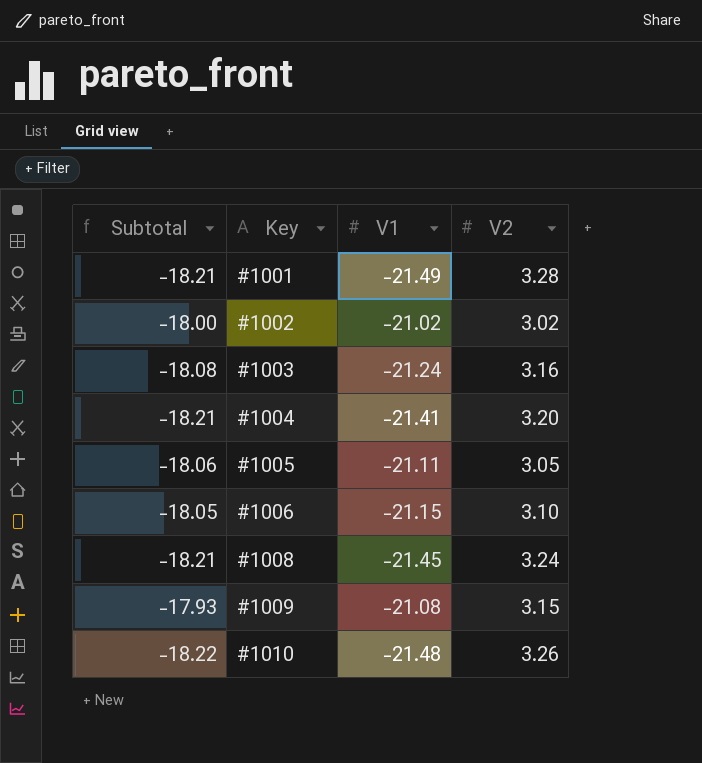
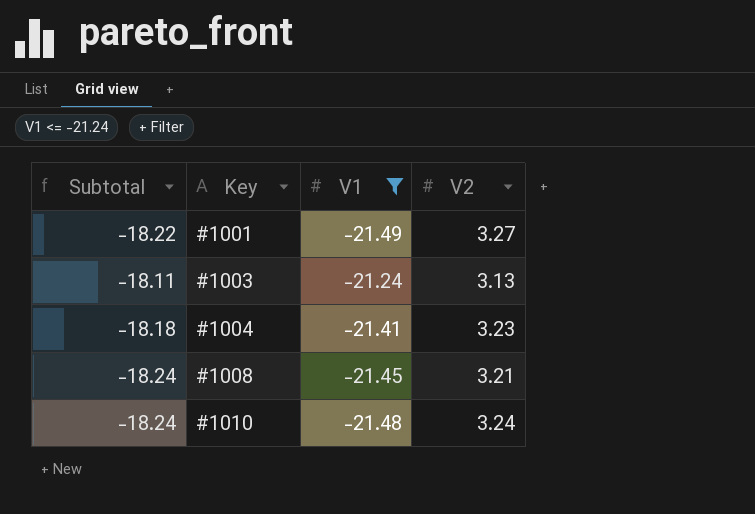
filter: none -> V1 <= -21.24
#1001 | Subtotal: -18.21 -> -18.22
#1001 | V2: 3.28 -> 3.27
#1003 | Subtotal: -18.08 -> -18.11
#1003 | V2: 3.16 -> 3.13
#1004 | Subtotal: -18.21 -> -18.18
#1004 | V2: 3.20 -> 3.23
#1008 | Subtotal: -18.21 -> -18.24
#1008 | V2: 3.24 -> 3.21
#1010 | Subtotal: -18.22 -> -18.24
#1010 | V2: 3.26 -> 3.24

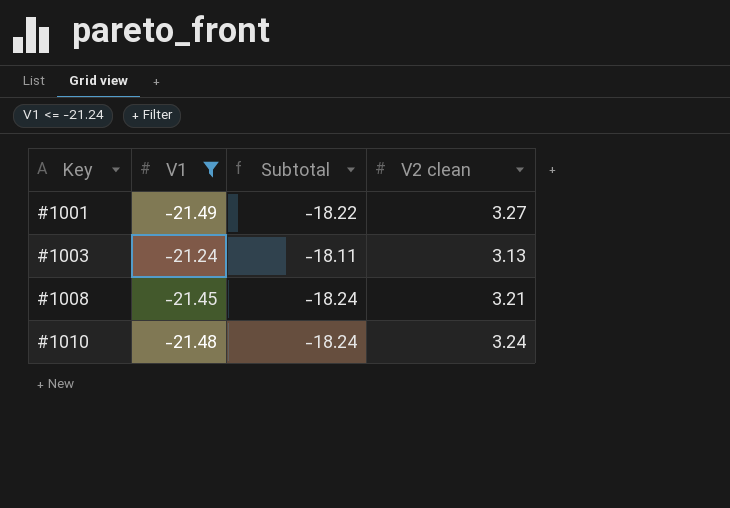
column Subtotal | position: 1 -> 3
column name: V2 -> V2 clean
row #1004: -18.18 | -21.41 | 3.23 -> none

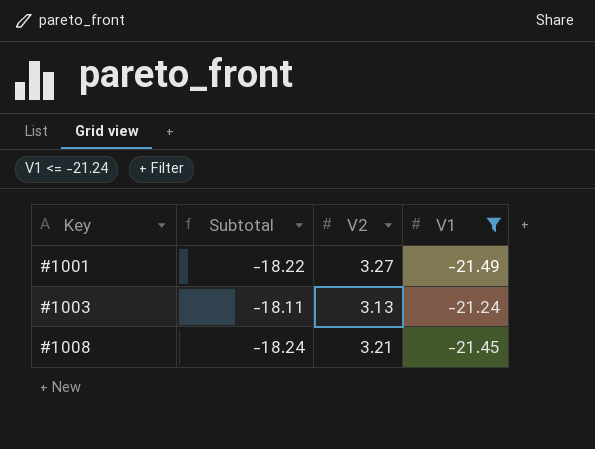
column name: V2 clean -> V2
column V1 | position: 2 -> 4
row #1010: -21.48 | -18.24 | 3.24 -> none

